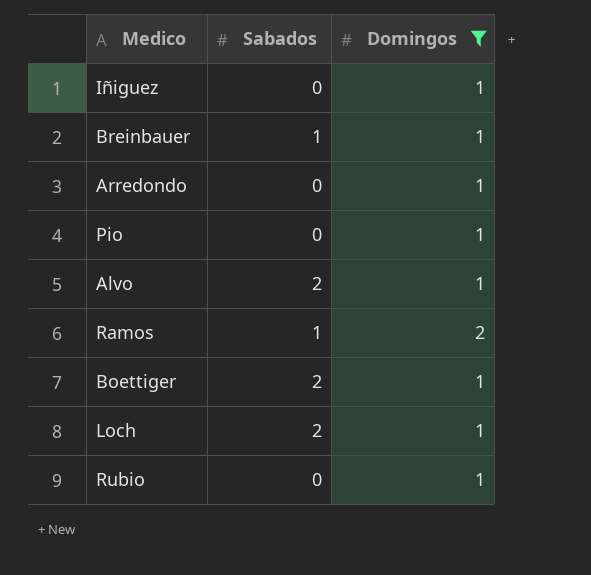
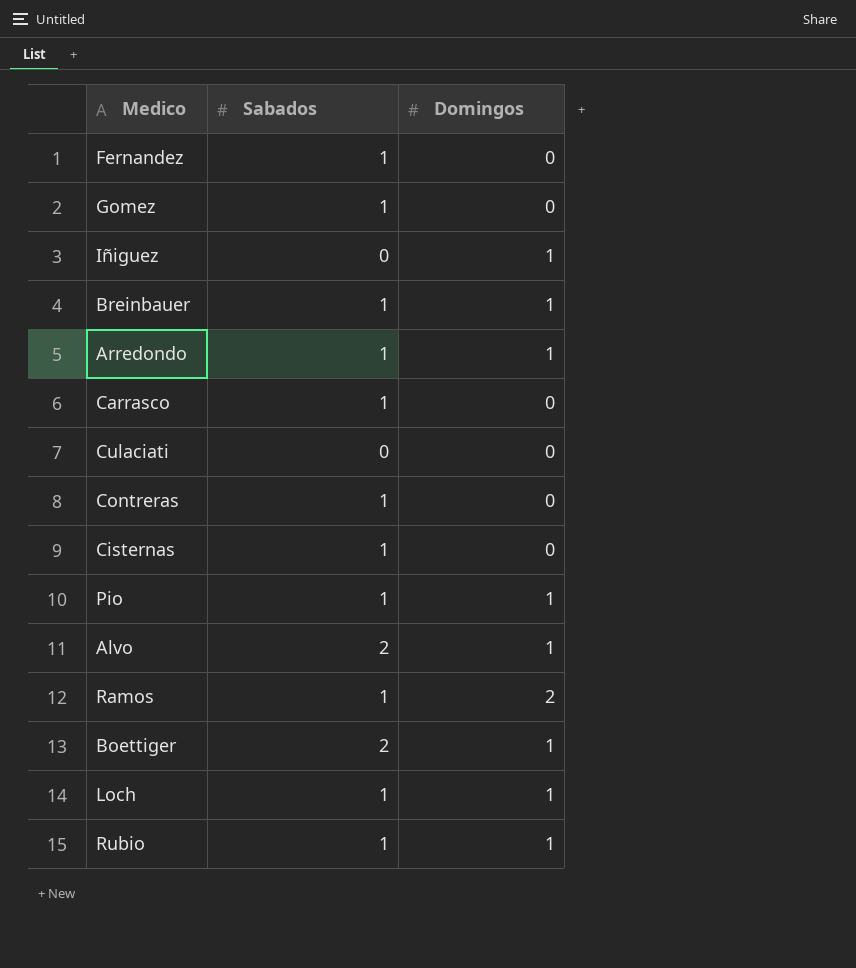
filter: Domingos != 0 -> none
Arredondo | Sabados: 0 -> 1
Pio | Sabados: 0 -> 1
Loch | Sabados: 2 -> 1
Rubio | Sabados: 0 -> 1

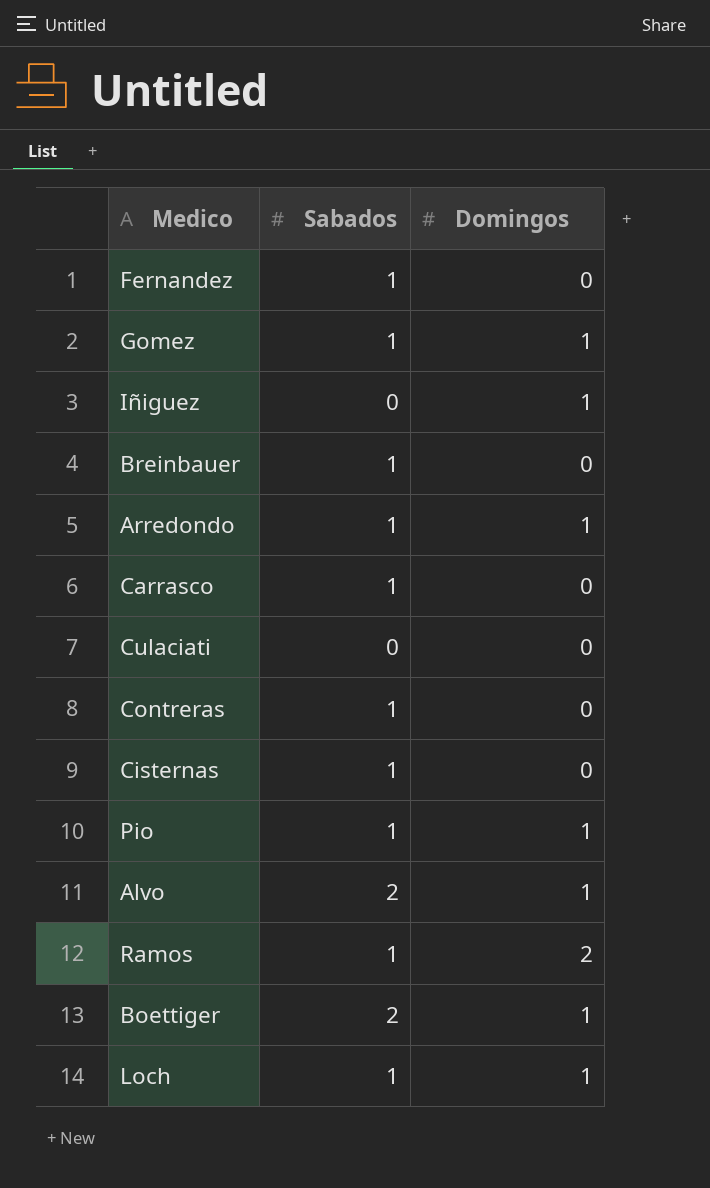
row Rubio: 1 | 1 -> none
Gomez | Domingos: 0 -> 1
Breinbauer | Domingos: 1 -> 0

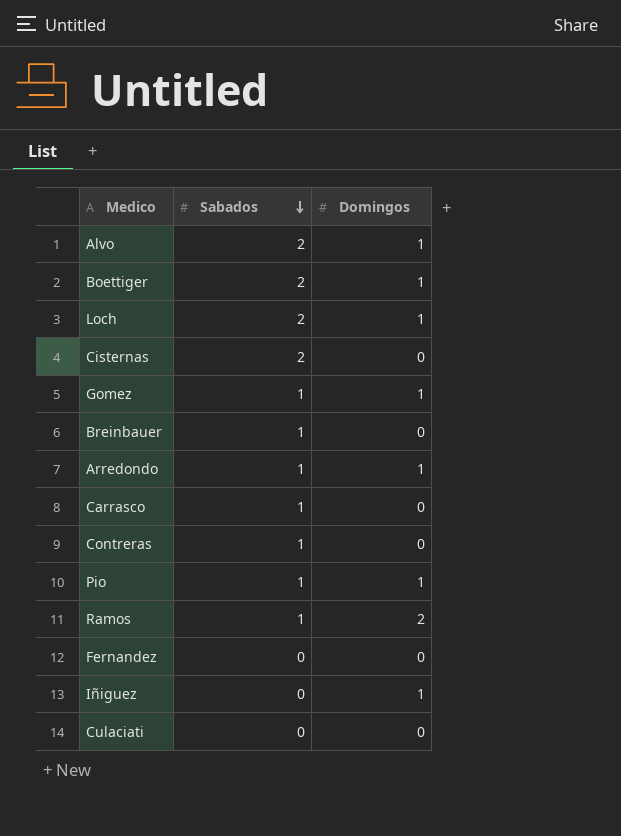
row order: none -> Sabados descending
Loch | Sabados: 1 -> 2
Cisternas | Sabados: 1 -> 2
Fernandez | Sabados: 1 -> 0

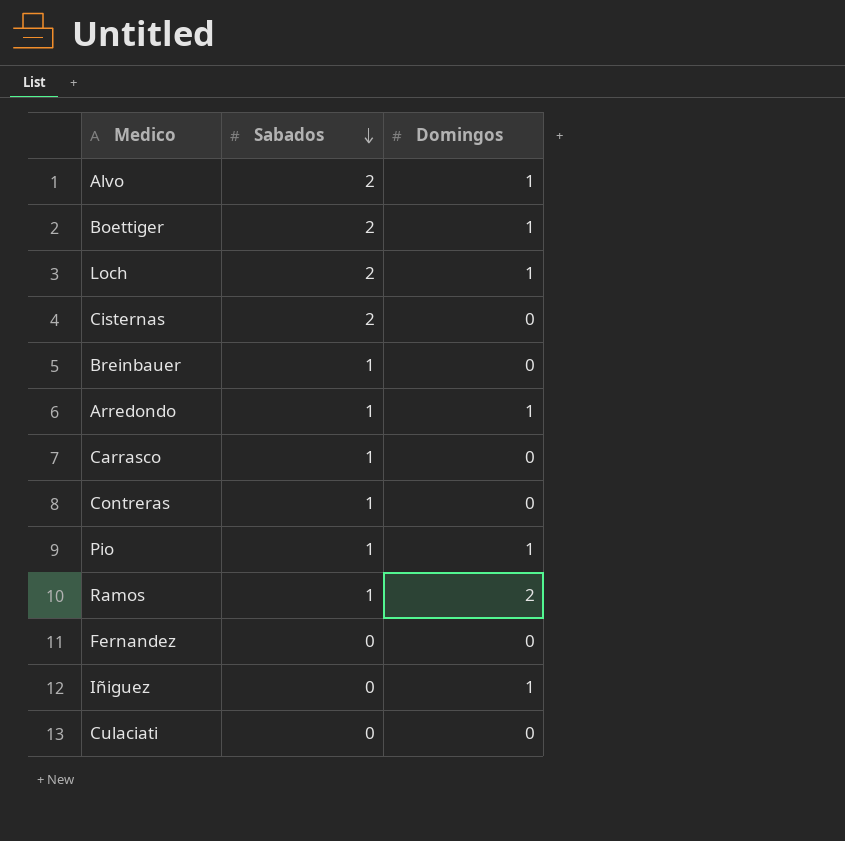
row Gomez: 1 | 1 -> none

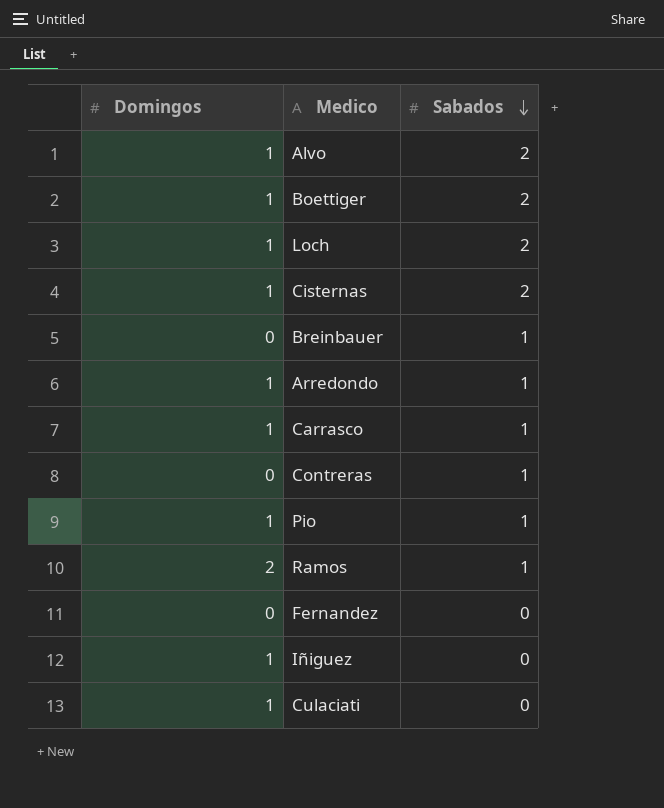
column Domingos | position: 3 -> 1
Cisternas | Domingos: 0 -> 1
Carrasco | Domingos: 0 -> 1
Culaciati | Domingos: 0 -> 1

